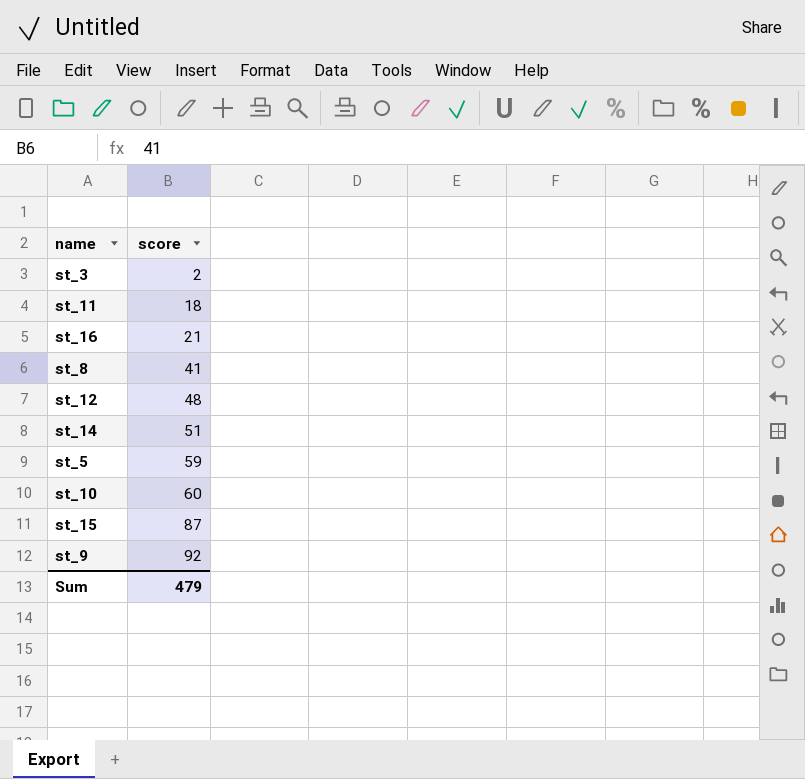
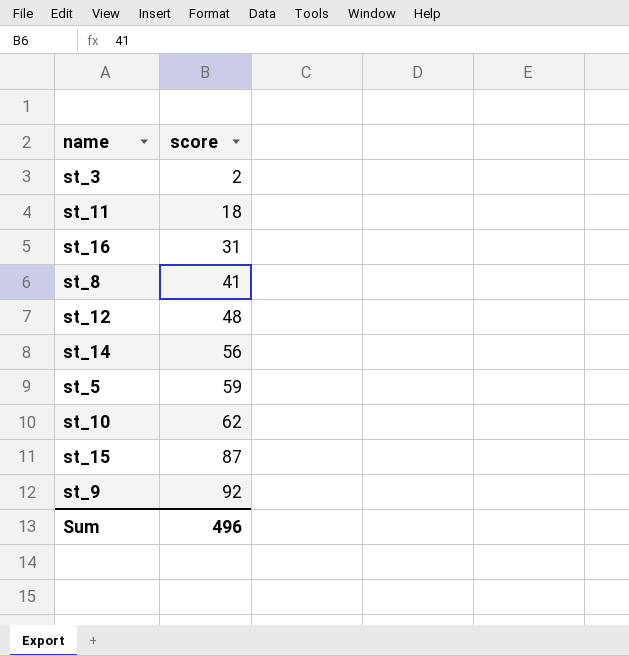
st_16 | score: 21 -> 31
st_14 | score: 51 -> 56
st_10 | score: 60 -> 62
Sum | score: 479 -> 496

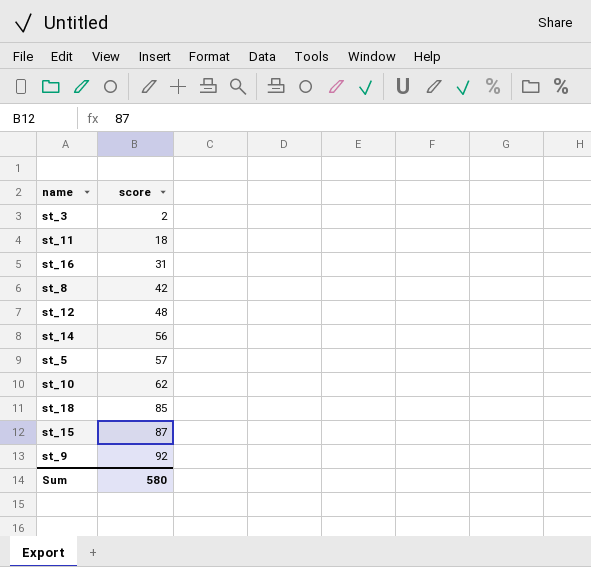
st_8 | score: 41 -> 42
st_5 | score: 59 -> 57
row st_18: none -> 85
Sum | score: 496 -> 580

